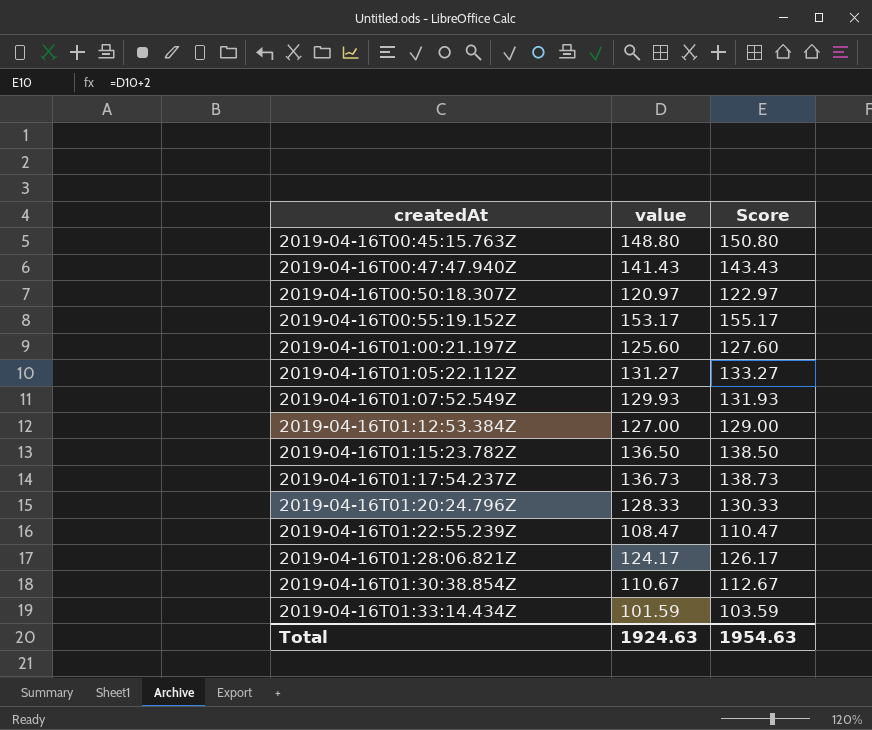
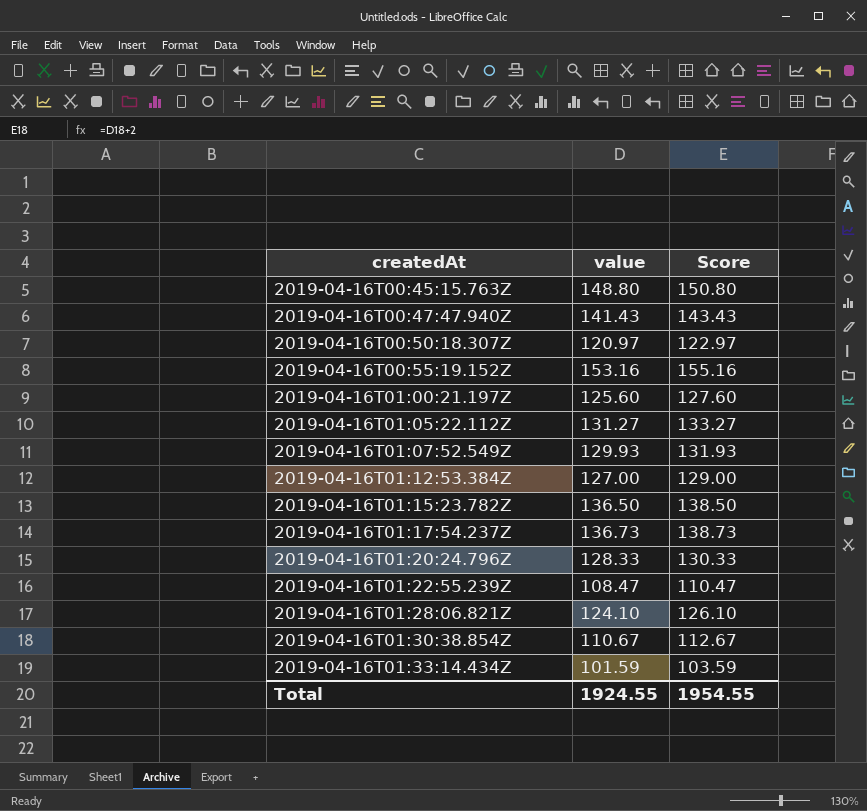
2019-04-16T00:55:19.152Z | value: 153.17 -> 153.16
2019-04-16T00:55:19.152Z | Score: 155.17 -> 155.16
2019-04-16T01:28:06.821Z | value: 124.17 -> 124.10
2019-04-16T01:28:06.821Z | Score: 126.17 -> 126.10
Total | value: 1924.63 -> 1924.55
Total | Score: 1954.63 -> 1954.55

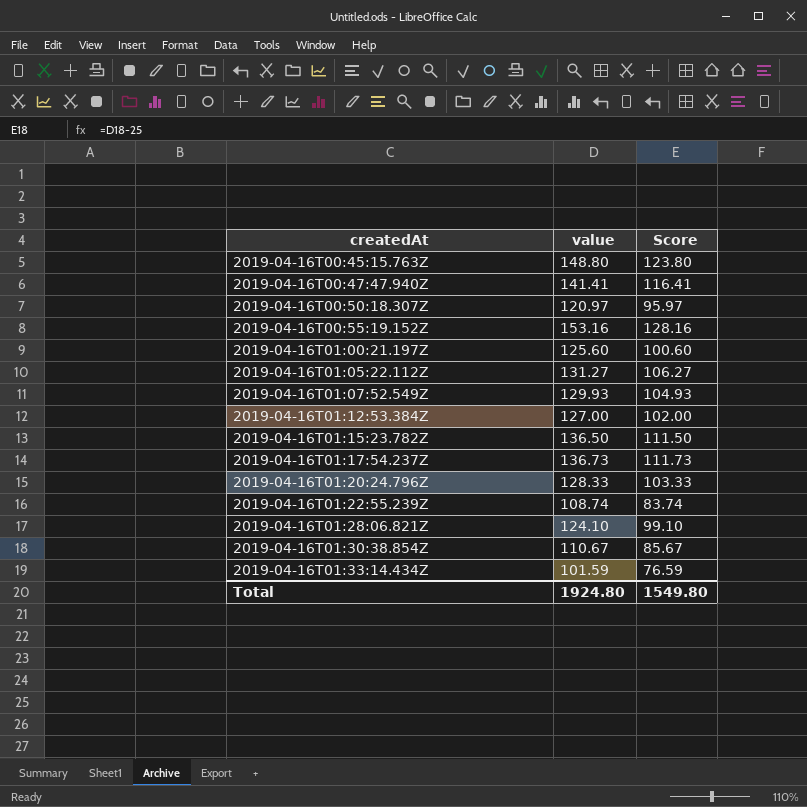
column Score | formula: [value] + 2 -> [value] - 25
2019-04-16T00:47:47.940Z | value: 141.43 -> 141.41
2019-04-16T01:22:55.239Z | value: 108.47 -> 108.74
Total | value: 1924.55 -> 1924.80
Total | Score: 1954.55 -> 1549.80

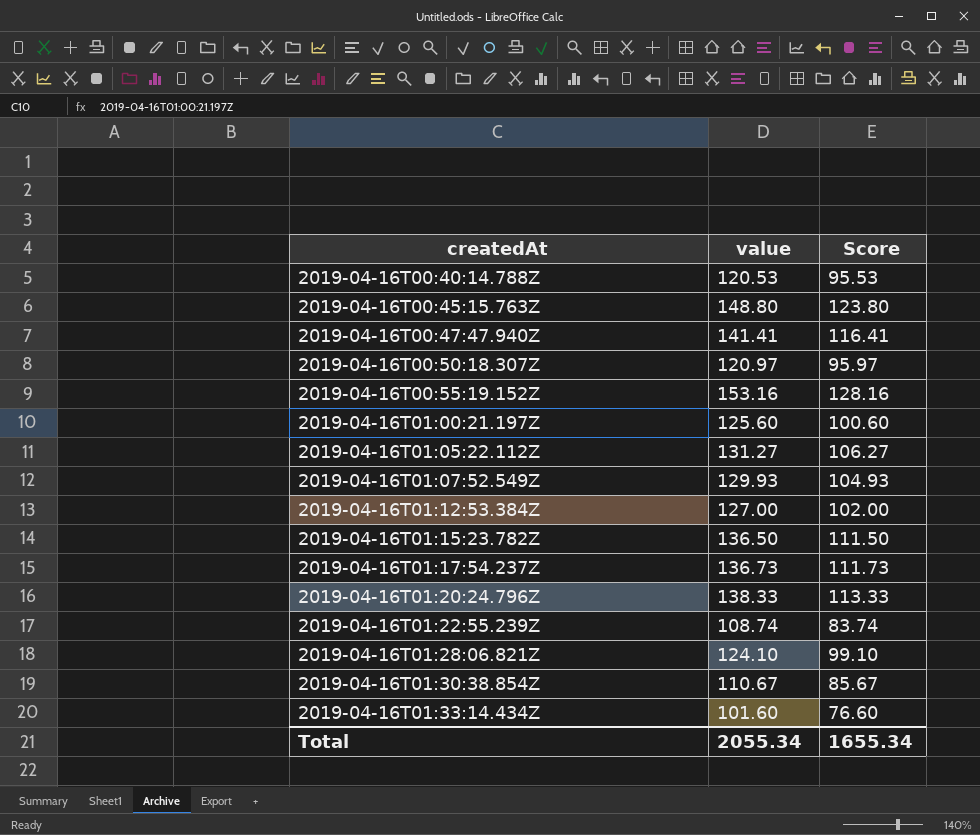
row 2019-04-16T00:40:14.788Z: none -> 120.53 | 95.53
2019-04-16T01:20:24.796Z | value: 128.33 -> 138.33
2019-04-16T01:20:24.796Z | Score: 103.33 -> 113.33
2019-04-16T01:33:14.434Z | value: 101.59 -> 101.60
2019-04-16T01:33:14.434Z | Score: 76.59 -> 76.60
Total | value: 1924.80 -> 2055.34
Total | Score: 1549.80 -> 1655.34

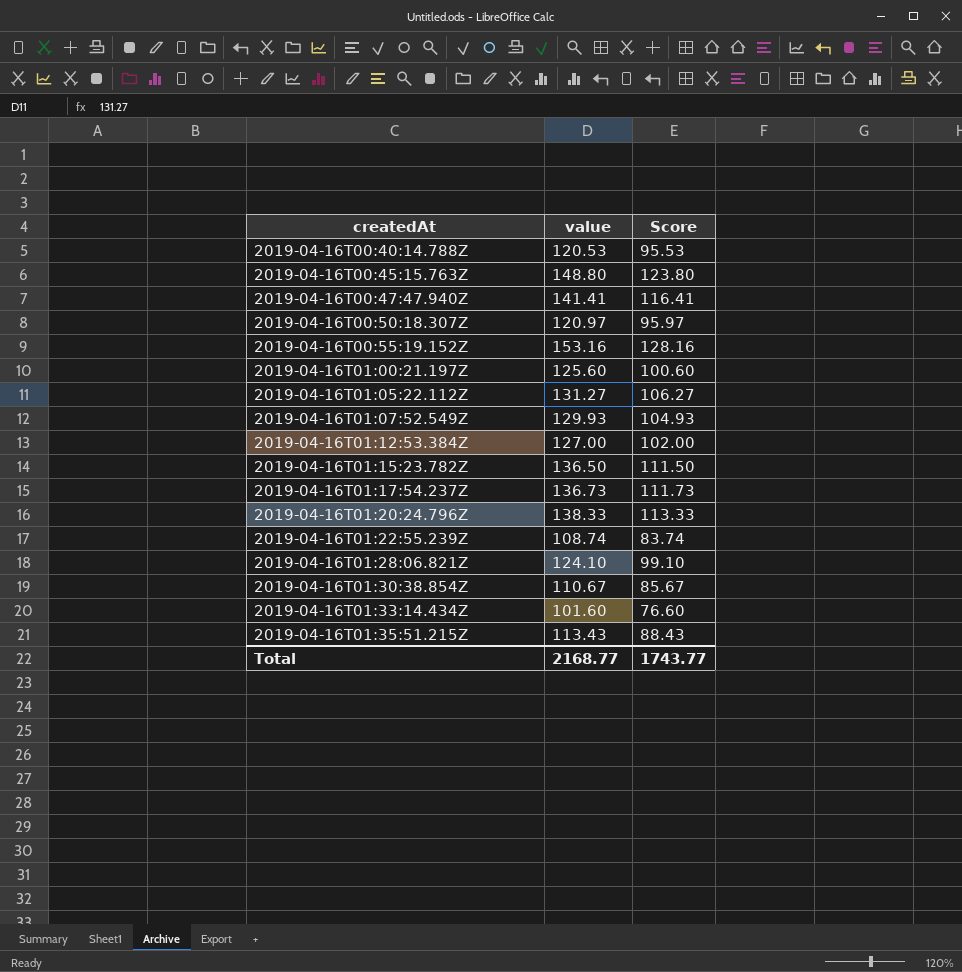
row 2019-04-16T01:35:51.215Z: none -> 113.43 | 88.43
Total | value: 2055.34 -> 2168.77
Total | Score: 1655.34 -> 1743.77

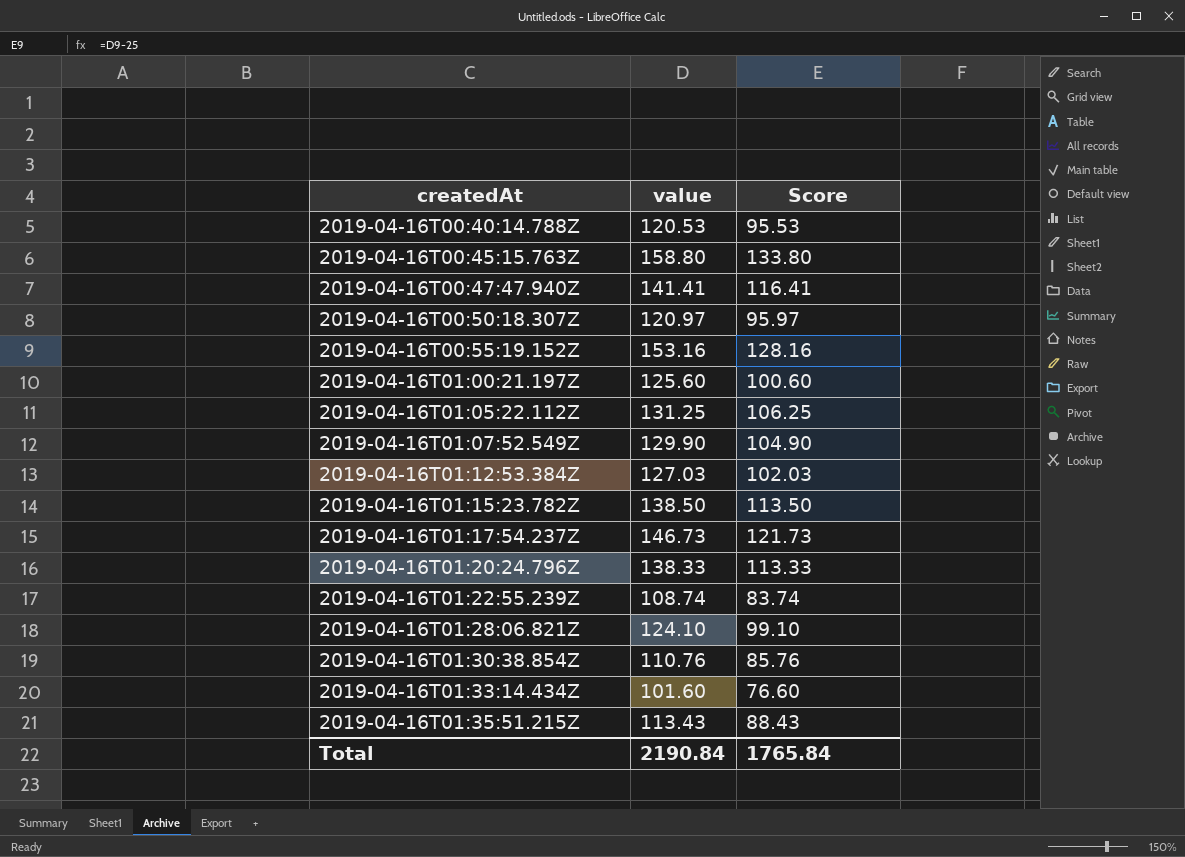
2019-04-16T00:45:15.763Z | value: 148.80 -> 158.80
2019-04-16T00:45:15.763Z | Score: 123.80 -> 133.80
2019-04-16T01:05:22.112Z | value: 131.27 -> 131.25
2019-04-16T01:05:22.112Z | Score: 106.27 -> 106.25
2019-04-16T01:07:52.549Z | value: 129.93 -> 129.90
2019-04-16T01:07:52.549Z | Score: 104.93 -> 104.90
2019-04-16T01:12:53.384Z | value: 127.00 -> 127.03
2019-04-16T01:12:53.384Z | Score: 102.00 -> 102.03
2019-04-16T01:15:23.782Z | value: 136.50 -> 138.50
2019-04-16T01:15:23.782Z | Score: 111.50 -> 113.50
2019-04-16T01:17:54.237Z | value: 136.73 -> 146.73
2019-04-16T01:17:54.237Z | Score: 111.73 -> 121.73
2019-04-16T01:30:38.854Z | value: 110.67 -> 110.76
2019-04-16T01:30:38.854Z | Score: 85.67 -> 85.76
Total | value: 2168.77 -> 2190.84
Total | Score: 1743.77 -> 1765.84

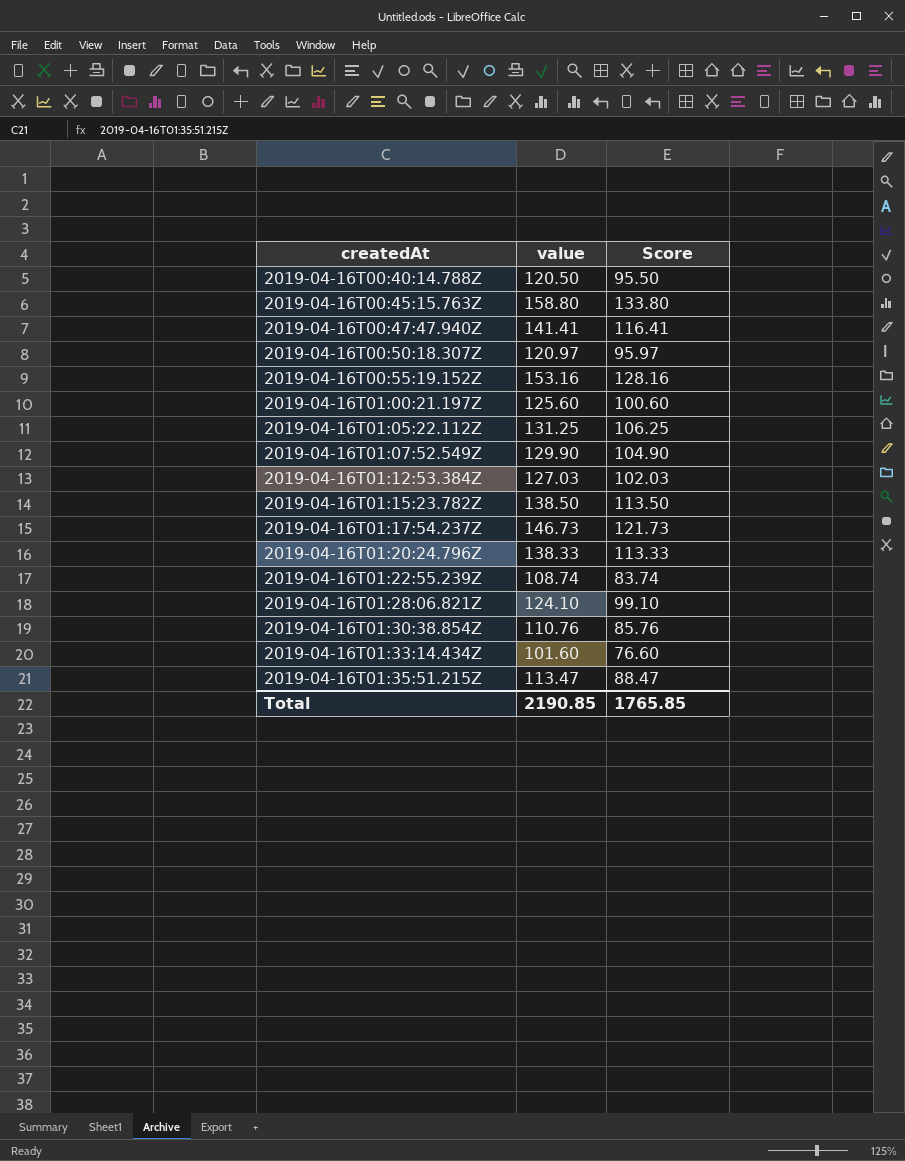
2019-04-16T00:40:14.788Z | value: 120.53 -> 120.50
2019-04-16T00:40:14.788Z | Score: 95.53 -> 95.50
2019-04-16T01:35:51.215Z | value: 113.43 -> 113.47
2019-04-16T01:35:51.215Z | Score: 88.43 -> 88.47
Total | value: 2190.84 -> 2190.85
Total | Score: 1765.84 -> 1765.85

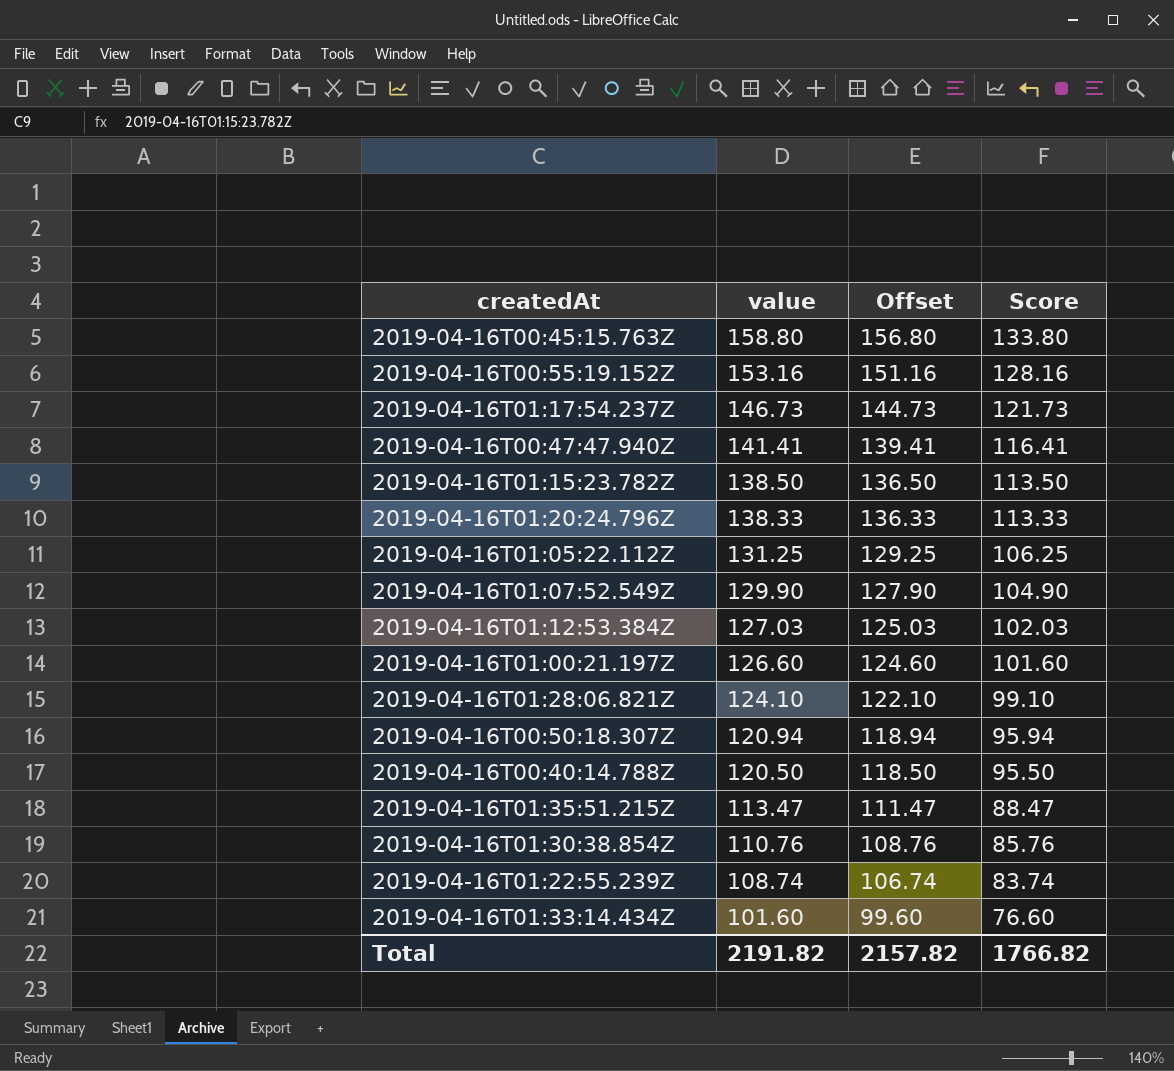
row order: createdAt ascending -> value descending
column Offset | formula: none -> [value] - 2
2019-04-16T01:00:21.197Z | value: 125.60 -> 126.60
2019-04-16T01:00:21.197Z | Score: 100.60 -> 101.60
2019-04-16T00:50:18.307Z | value: 120.97 -> 120.94
2019-04-16T00:50:18.307Z | Score: 95.97 -> 95.94
Total | value: 2190.85 -> 2191.82
Total | Score: 1765.85 -> 1766.82

